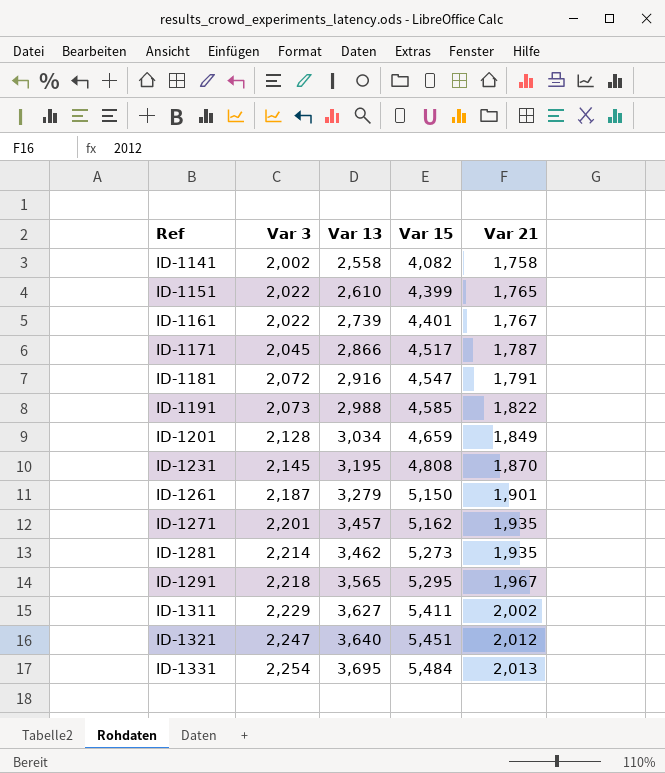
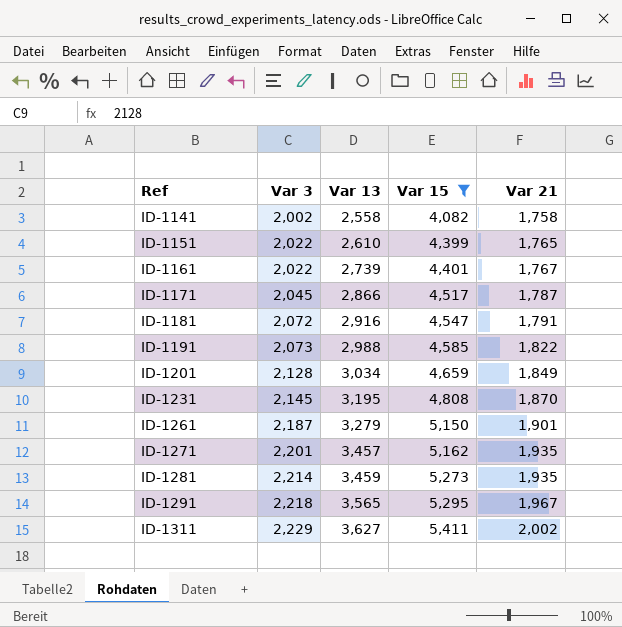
filter: none -> Var 15 <= 5,411
ID-1281 | Var 13: 3,462 -> 3,459

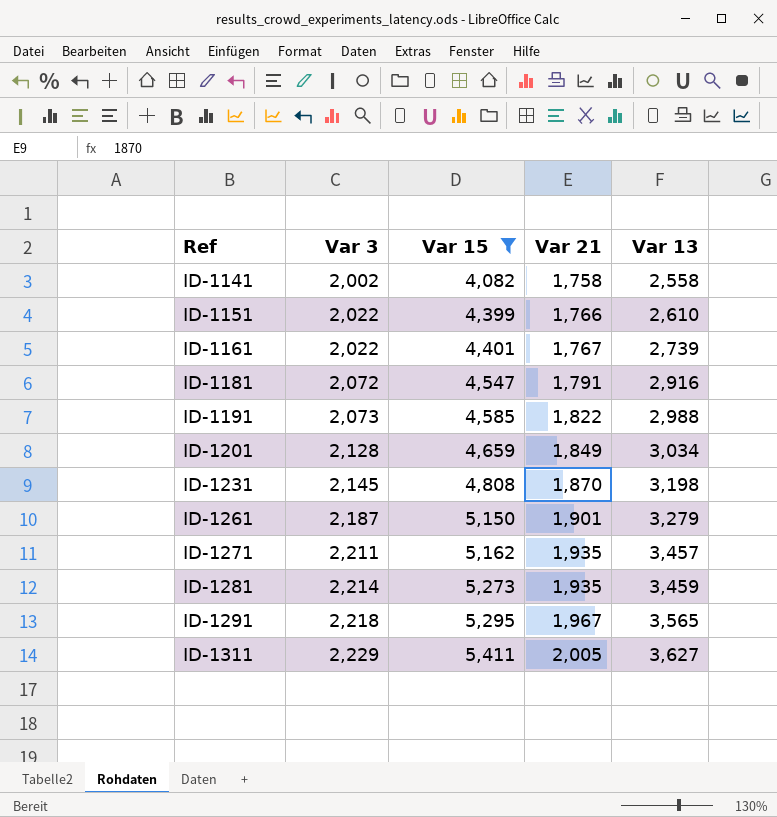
column Var 13 | position: 3 -> 5
row ID-1171: 2,045 | 2,866 | 4,517 | 1,787 -> none
ID-1151 | Var 21: 1,765 -> 1,766
ID-1231 | Var 13: 3,195 -> 3,198
ID-1271 | Var 3: 2,201 -> 2,211
ID-1311 | Var 21: 2,002 -> 2,005

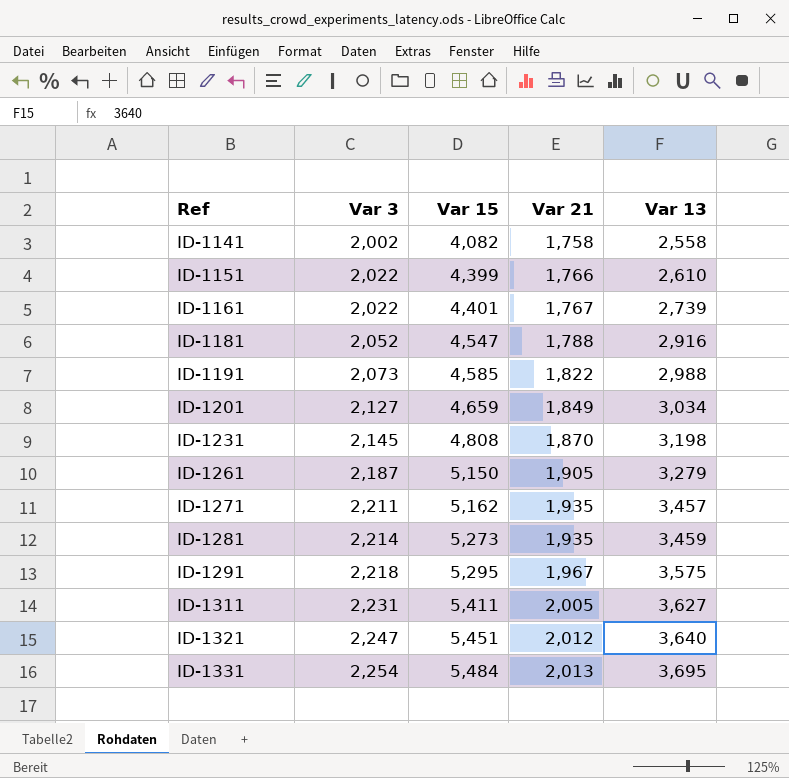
filter: Var 15 <= 5,411 -> none
ID-1181 | Var 3: 2,072 -> 2,052
ID-1181 | Var 21: 1,791 -> 1,788
ID-1201 | Var 3: 2,128 -> 2,127
ID-1261 | Var 21: 1,901 -> 1,905
ID-1291 | Var 13: 3,565 -> 3,575
ID-1311 | Var 3: 2,229 -> 2,231

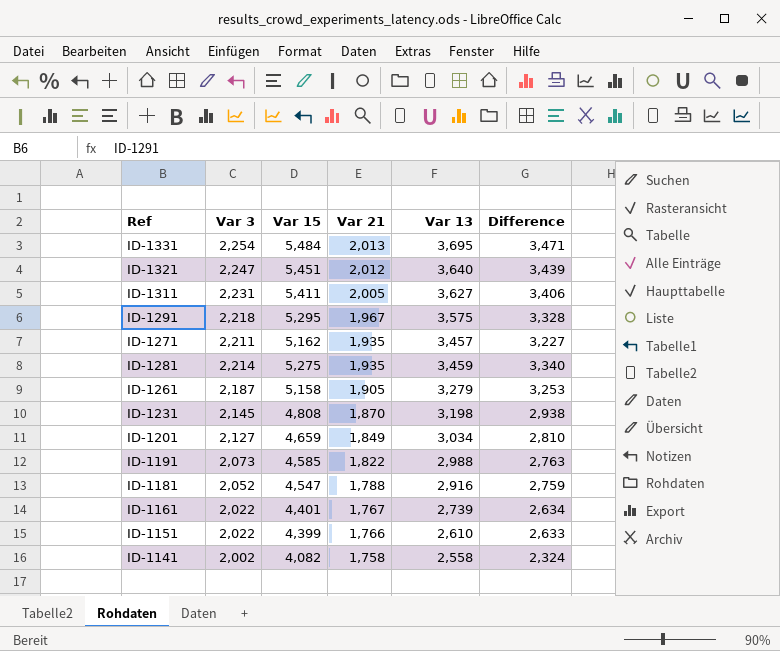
row order: Ref ascending -> Var 21 descending
column Difference | formula: none -> [Var 15] - [Var 21]
ID-1281 | Var 15: 5,273 -> 5,275
ID-1261 | Var 15: 5,150 -> 5,158

